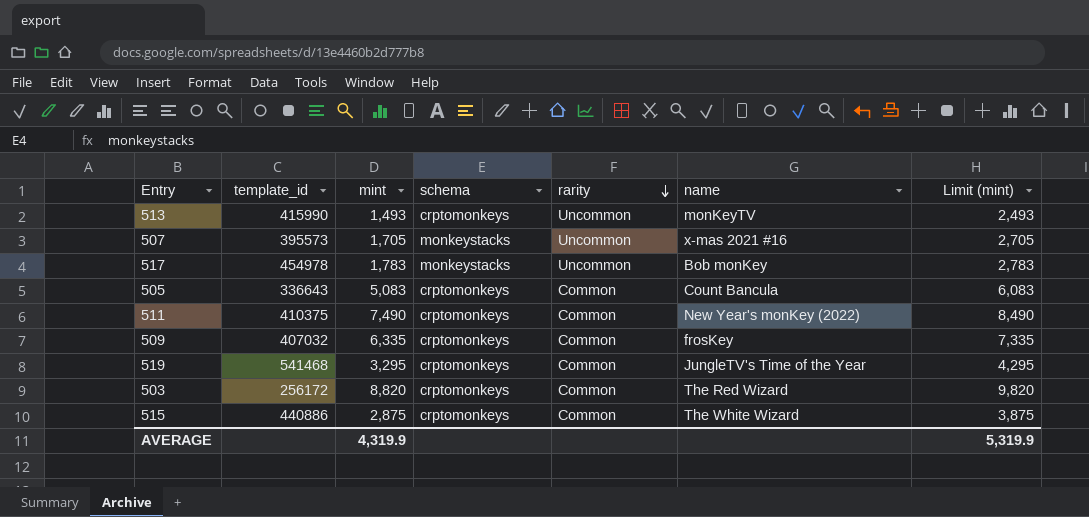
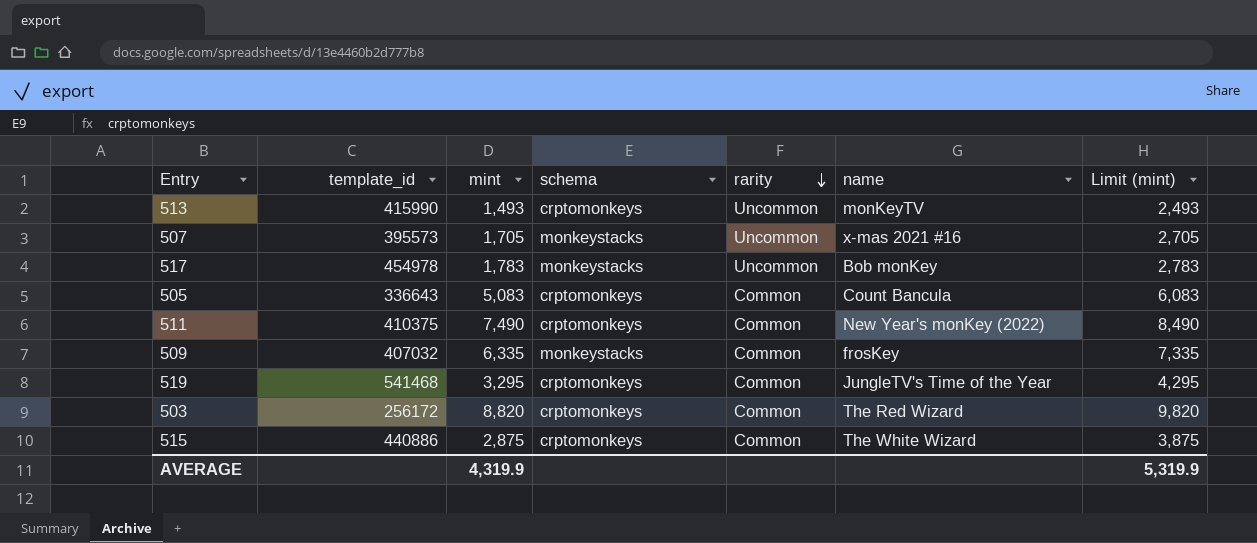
509 | schema: crptomonkeys -> monkeystacks

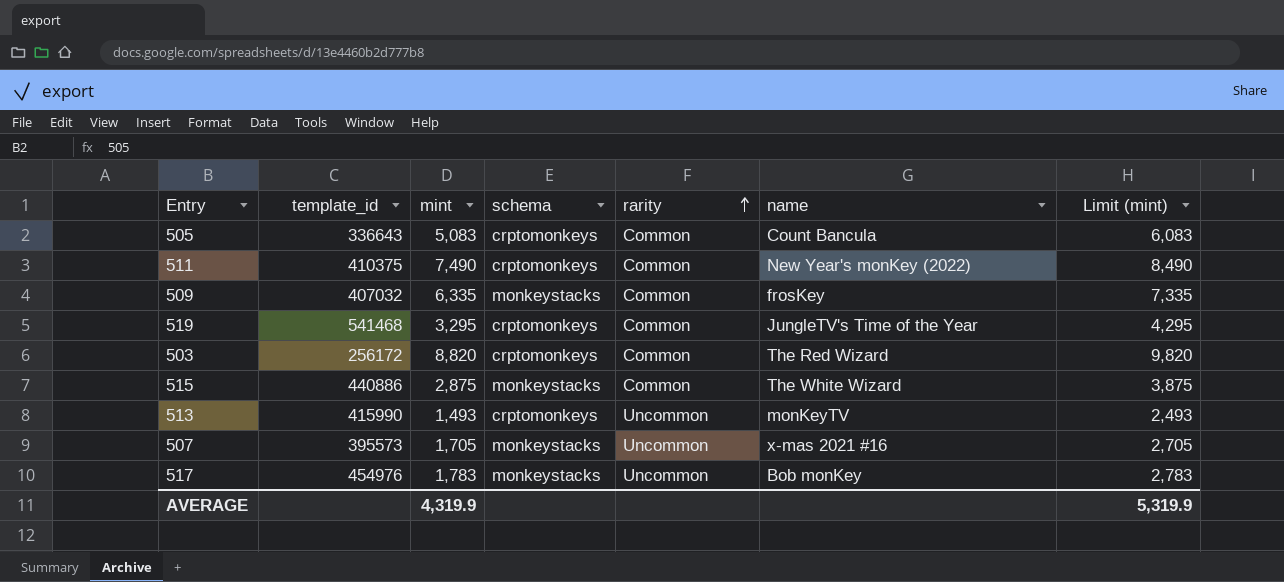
row order: rarity descending -> rarity ascending
515 | schema: crptomonkeys -> monkeystacks
517 | template_id: 454978 -> 454976

